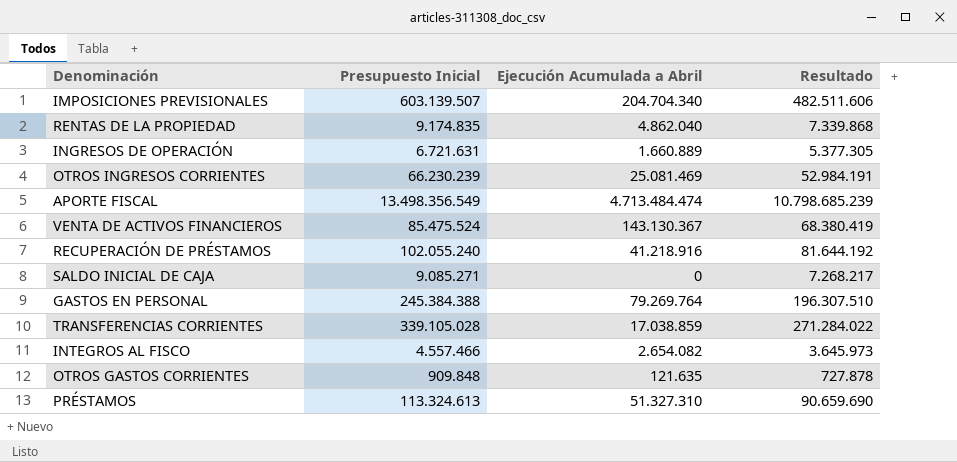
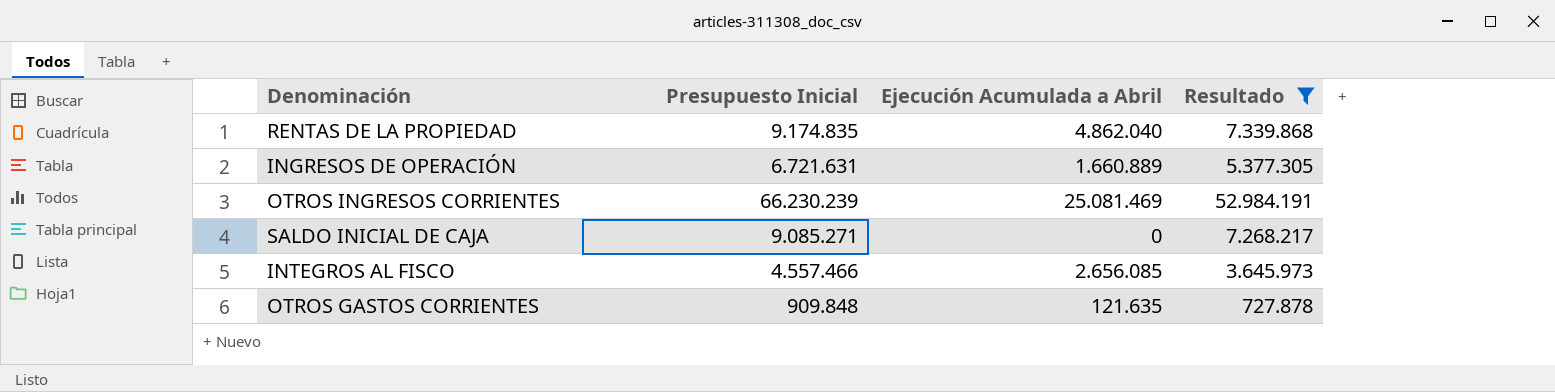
filter: none -> Resultado <= 52.984.191
INTEGROS AL FISCO | Ejecución Acumulada a Abril: 2.654.082 -> 2.656.085

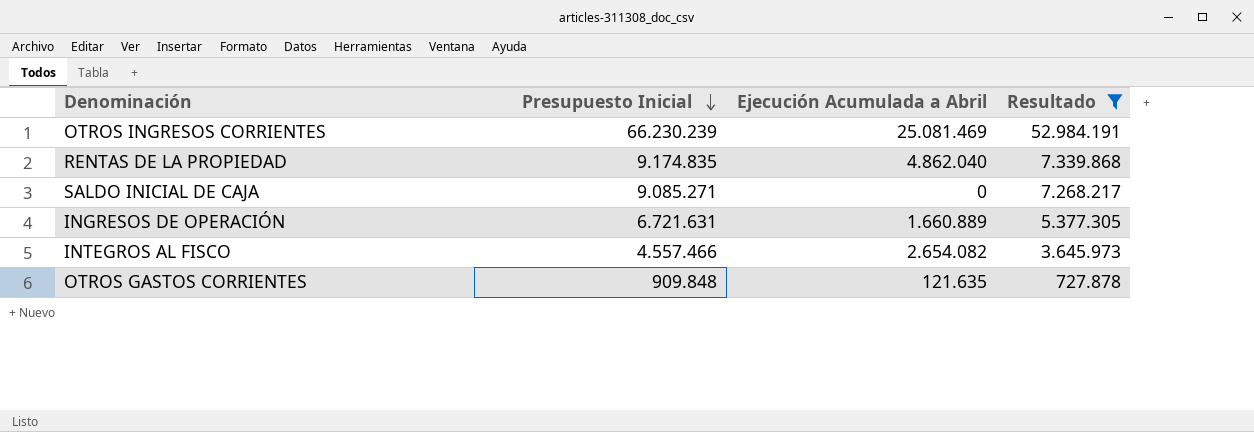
row order: none -> Presupuesto Inicial descending
INTEGROS AL FISCO | Ejecución Acumulada a Abril: 2.656.085 -> 2.654.082

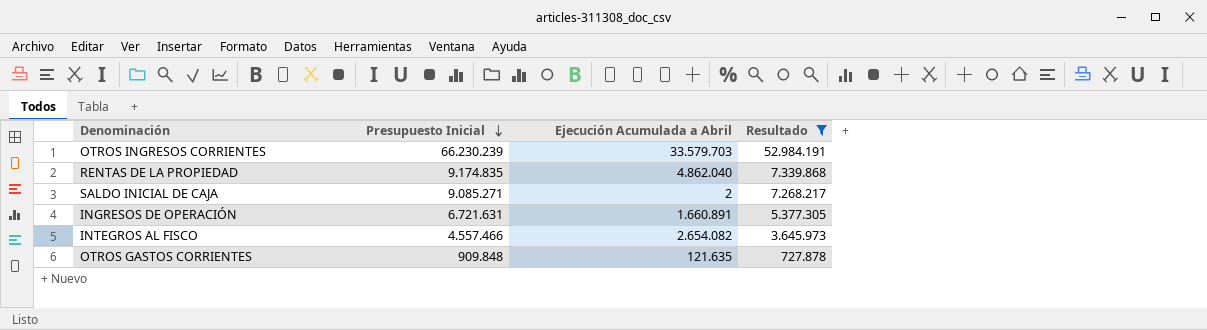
OTROS INGRESOS CORRIENTES | Ejecución Acumulada a Abril: 25.081.469 -> 33.579.703
SALDO INICIAL DE CAJA | Ejecución Acumulada a Abril: 0 -> 2
INGRESOS DE OPERACIÓN | Ejecución Acumulada a Abril: 1.660.889 -> 1.660.891

